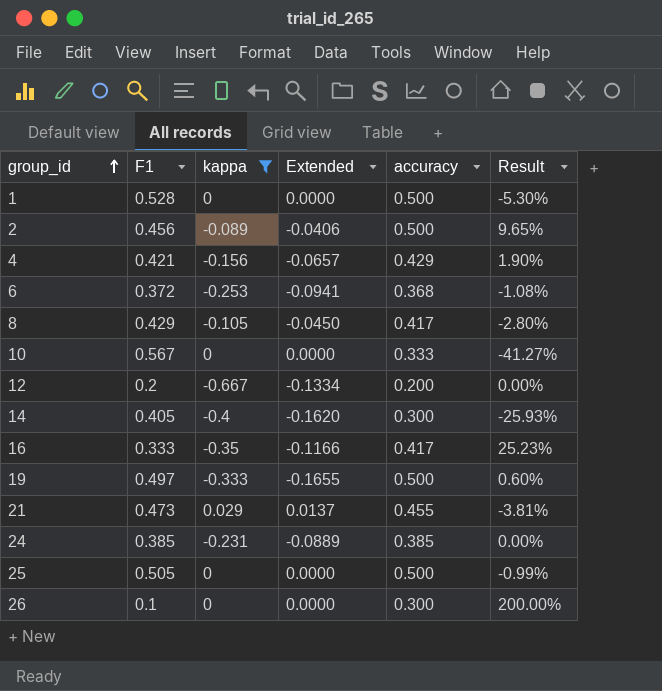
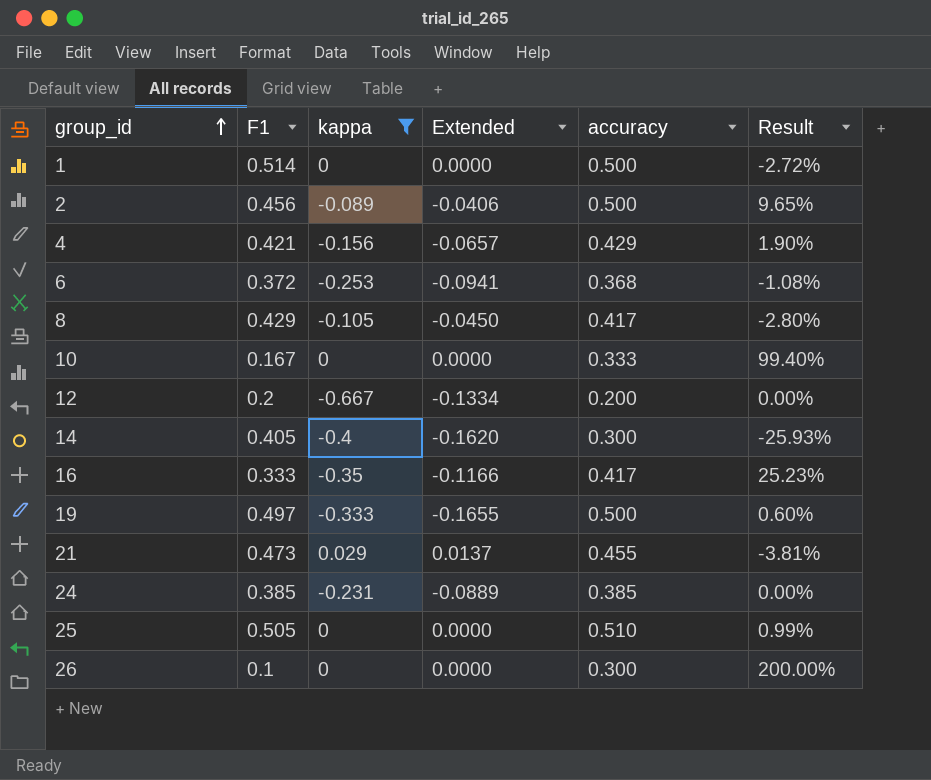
1 | F1: 0.528 -> 0.514
1 | Result: -5.30% -> -2.72%
10 | F1: 0.567 -> 0.167
10 | Result: -41.27% -> 99.40%
25 | accuracy: 0.500 -> 0.510
25 | Result: -0.99% -> 0.99%

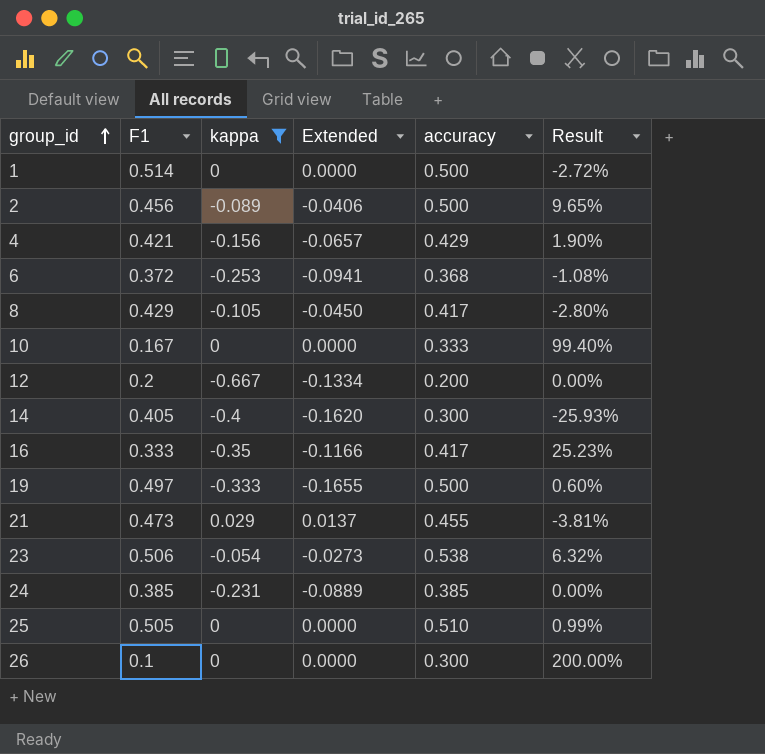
row 23: none -> 0.506 | -0.054 | -0.0273 | 0.538 | 6.32%

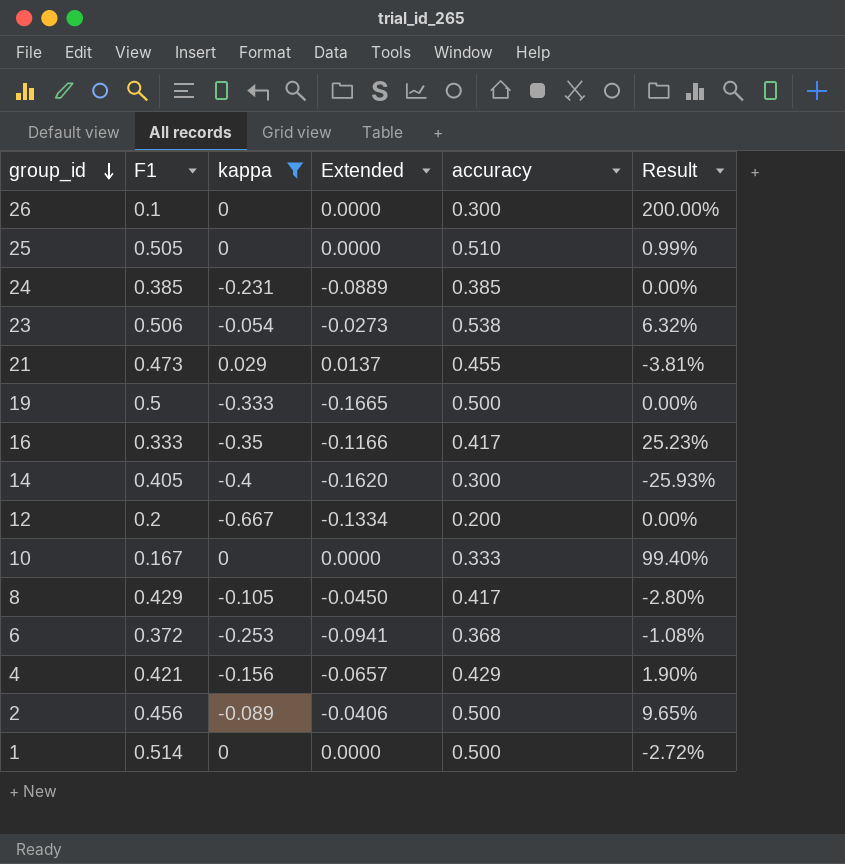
row order: group_id ascending -> group_id descending
19 | F1: 0.497 -> 0.5
19 | Extended: -0.1655 -> -0.1665
19 | Result: 0.60% -> 0.00%

